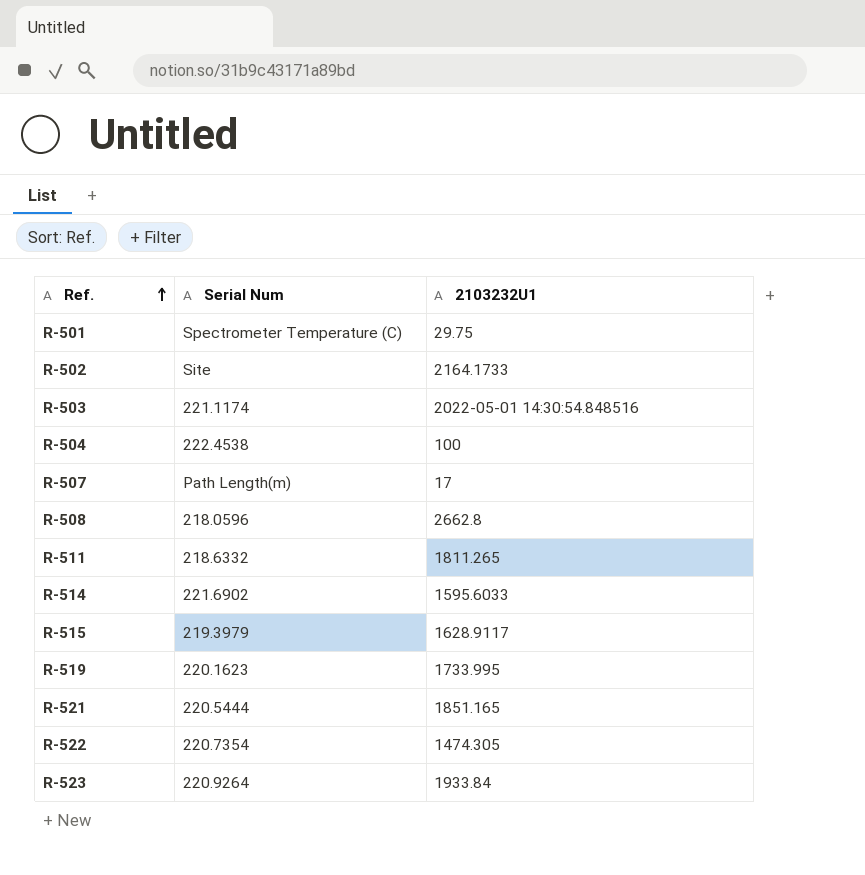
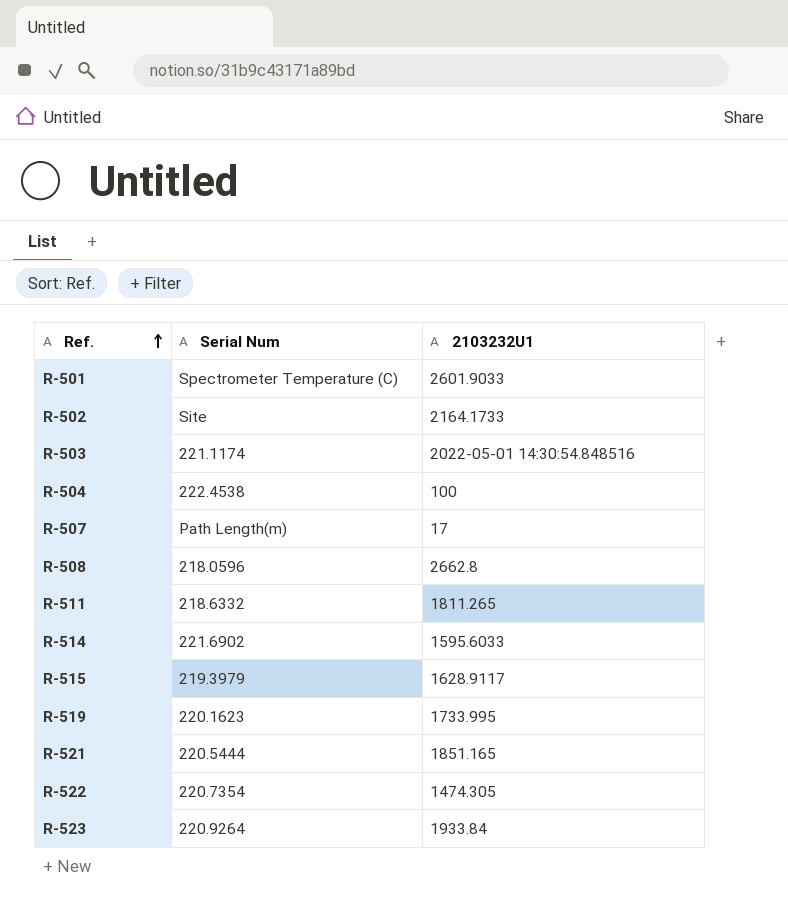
R-501 | 2103232U1: 29.75 -> 2601.9033

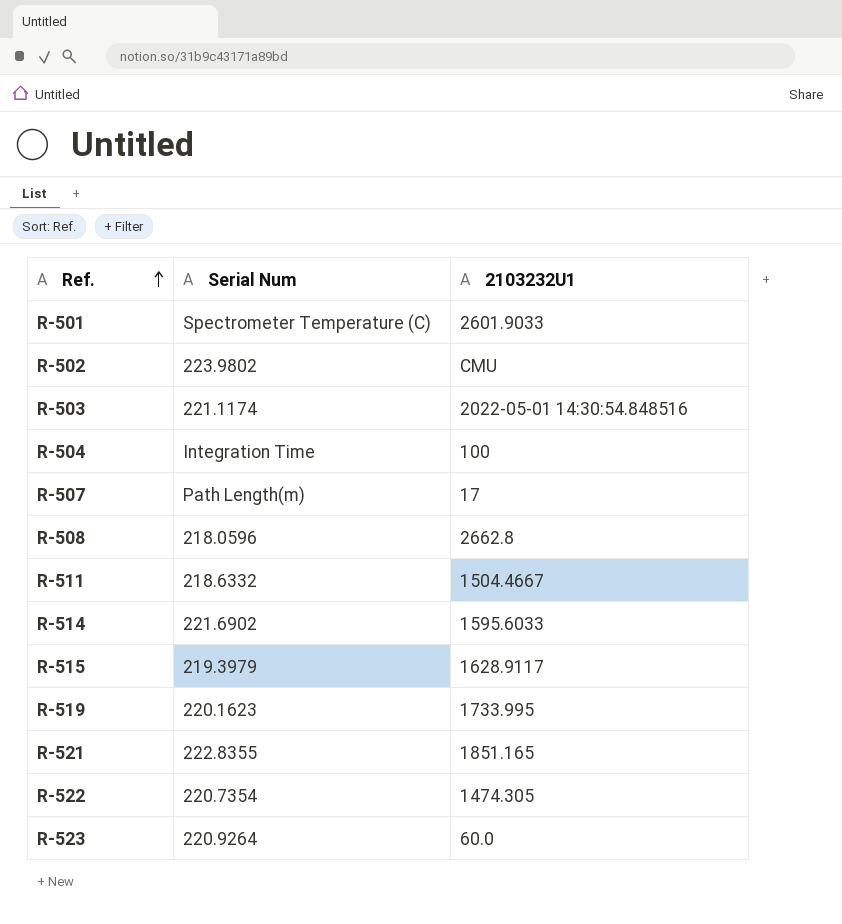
R-502 | Serial Num: Site -> 223.9802
R-502 | 2103232U1: 2164.1733 -> CMU
R-504 | Serial Num: 222.4538 -> Integration Time
R-511 | 2103232U1: 1811.265 -> 1504.4667
R-521 | Serial Num: 220.5444 -> 222.8355
R-523 | 2103232U1: 1933.84 -> 60.0

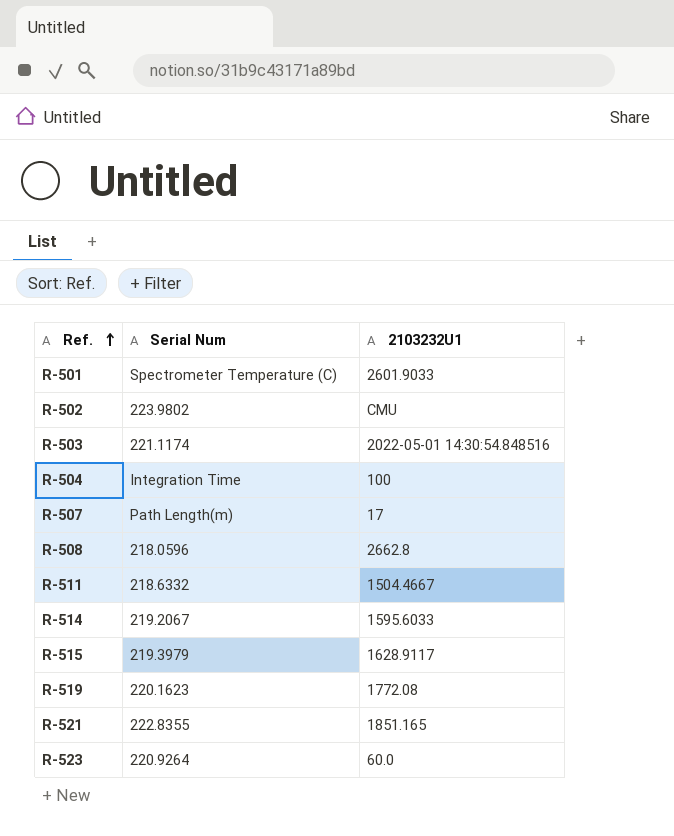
row R-522: 220.7354 | 1474.305 -> none
R-514 | Serial Num: 221.6902 -> 219.2067
R-519 | 2103232U1: 1733.995 -> 1772.08

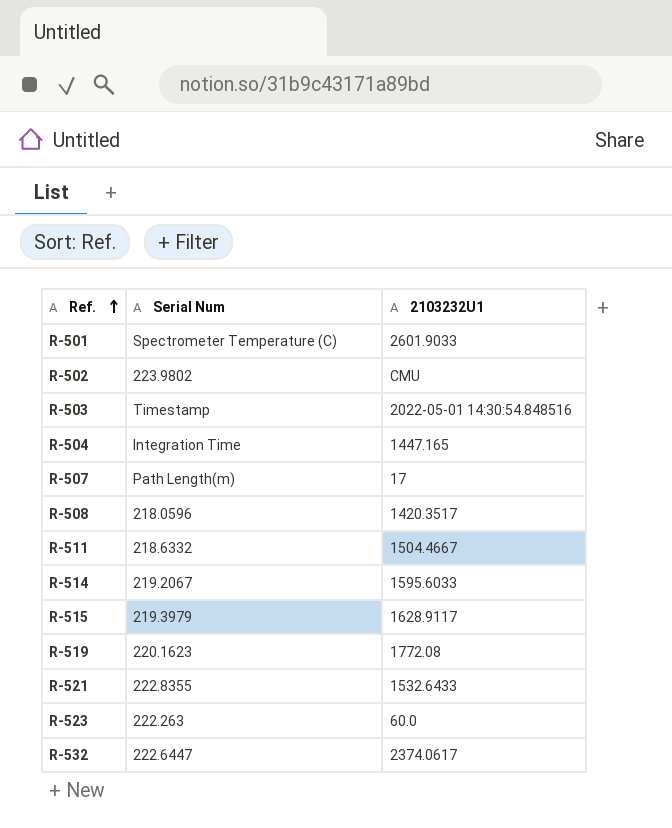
R-503 | Serial Num: 221.1174 -> Timestamp
R-504 | 2103232U1: 100 -> 1447.165
R-508 | 2103232U1: 2662.8 -> 1420.3517
R-521 | 2103232U1: 1851.165 -> 1532.6433
R-523 | Serial Num: 220.9264 -> 222.263
row R-532: none -> 222.6447 | 2374.0617

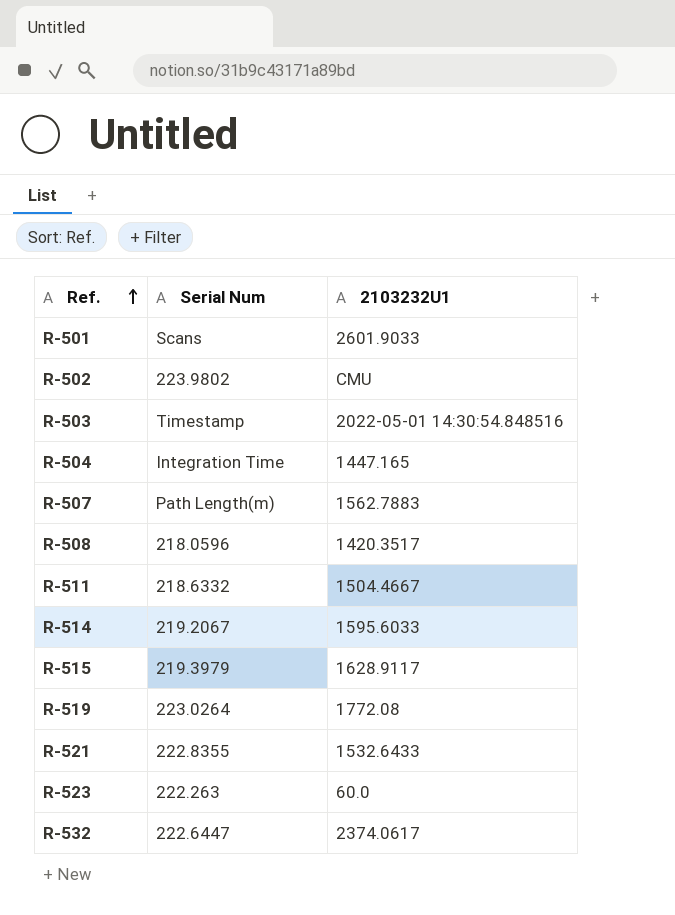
R-501 | Serial Num: Spectrometer Temperature (C) -> Scans
R-507 | 2103232U1: 17 -> 1562.7883
R-519 | Serial Num: 220.1623 -> 223.0264

